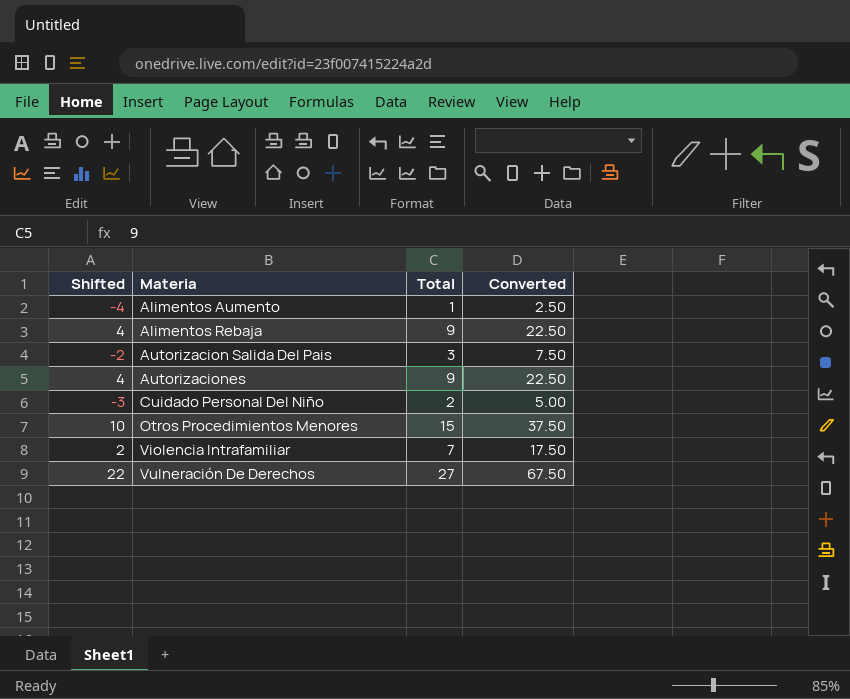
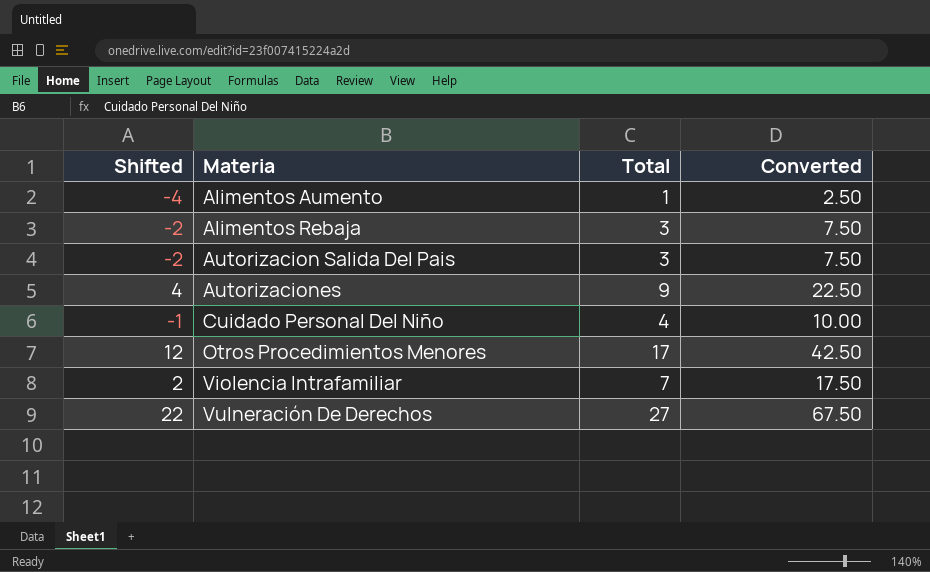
Alimentos Rebaja | Shifted: 4 -> -2
Alimentos Rebaja | Total: 9 -> 3
Alimentos Rebaja | Converted: 22.50 -> 7.50
Cuidado Personal Del Niño | Shifted: -3 -> -1
Cuidado Personal Del Niño | Total: 2 -> 4
Cuidado Personal Del Niño | Converted: 5.00 -> 10.00
Otros Procedimientos Menores | Shifted: 10 -> 12
Otros Procedimientos Menores | Total: 15 -> 17
Otros Procedimientos Menores | Converted: 37.50 -> 42.50

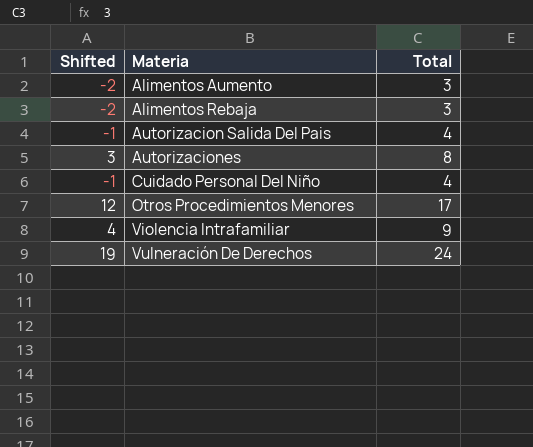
column Converted | formula: [Total] * 2.5 -> none
Alimentos Aumento | Shifted: -4 -> -2
Alimentos Aumento | Total: 1 -> 3
Autorizacion Salida Del Pais | Shifted: -2 -> -1
Autorizacion Salida Del Pais | Total: 3 -> 4
Autorizaciones | Shifted: 4 -> 3
Autorizaciones | Total: 9 -> 8
Violencia Intrafamiliar | Shifted: 2 -> 4
Violencia Intrafamiliar | Total: 7 -> 9
Vulneración De Derechos | Shifted: 22 -> 19
Vulneración De Derechos | Total: 27 -> 24

